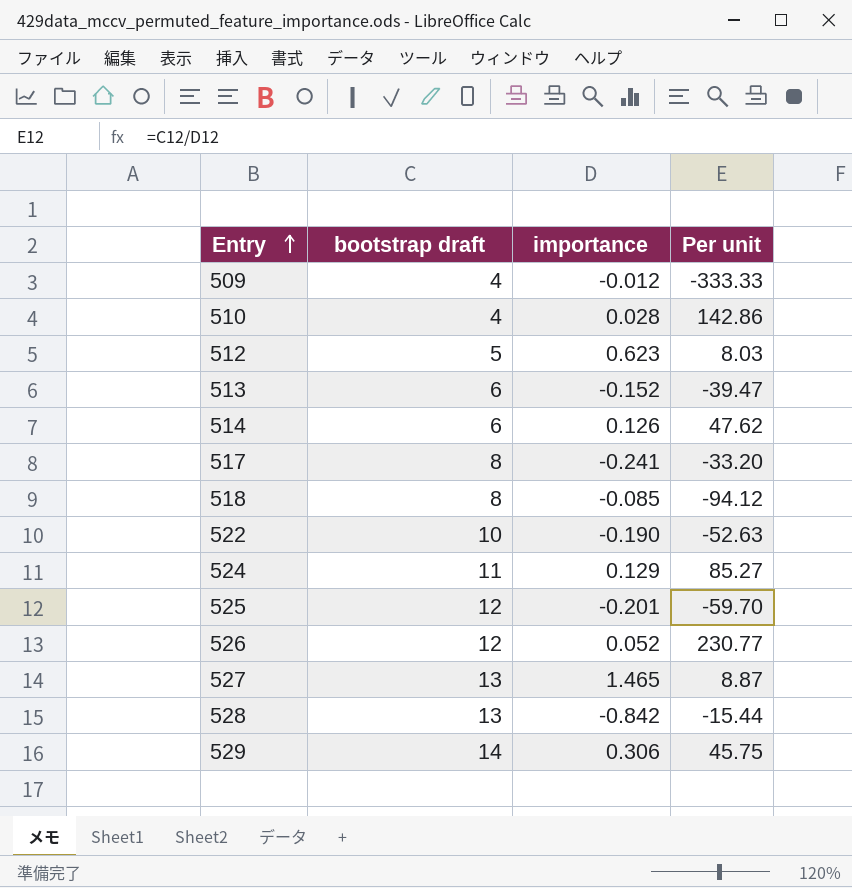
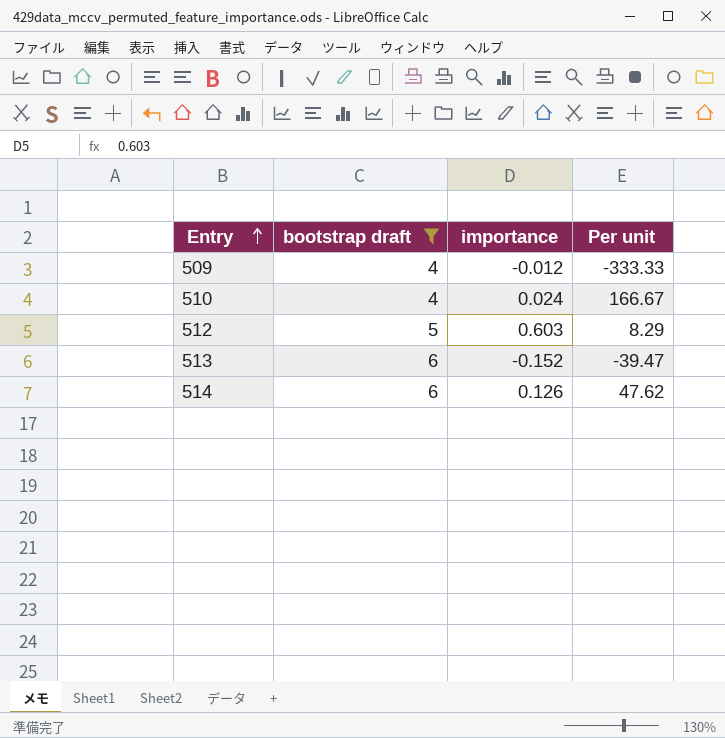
filter: none -> bootstrap draft <= 6
510 | importance: 0.028 -> 0.024
510 | Per unit: 142.86 -> 166.67
512 | importance: 0.623 -> 0.603
512 | Per unit: 8.03 -> 8.29

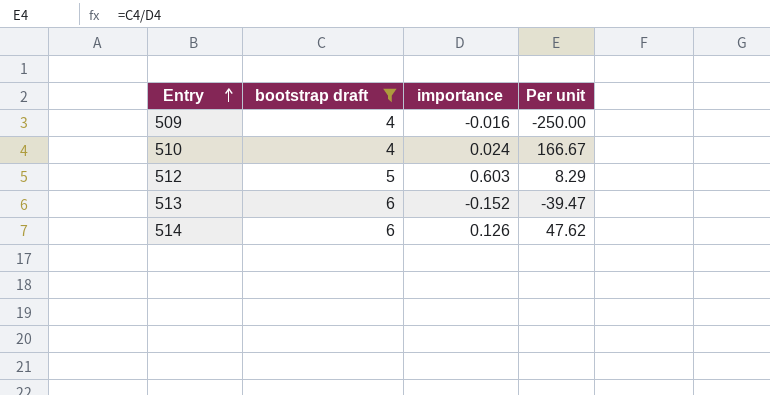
509 | importance: -0.012 -> -0.016
509 | Per unit: -333.33 -> -250.00

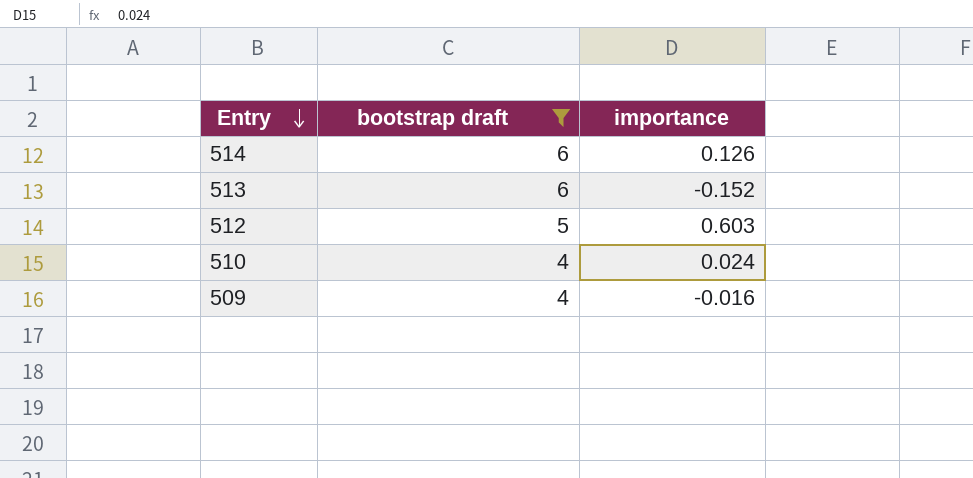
row order: Entry ascending -> Entry descending
column Per unit | formula: [bootstrap draft] / [importance] -> none

